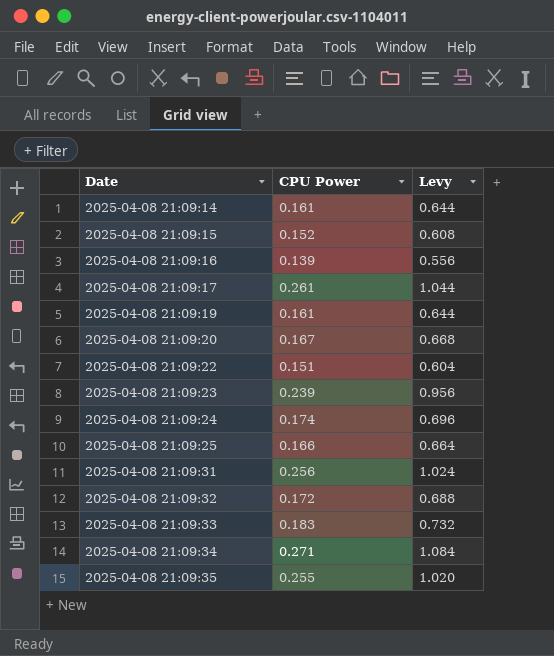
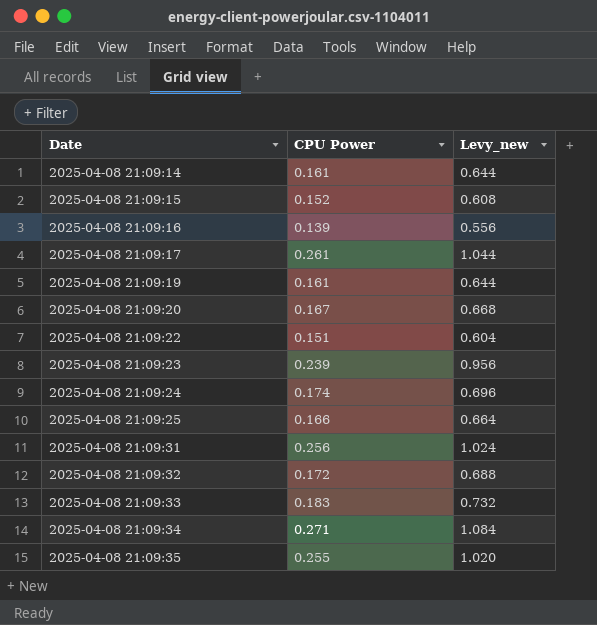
column name: Levy -> Levy_new

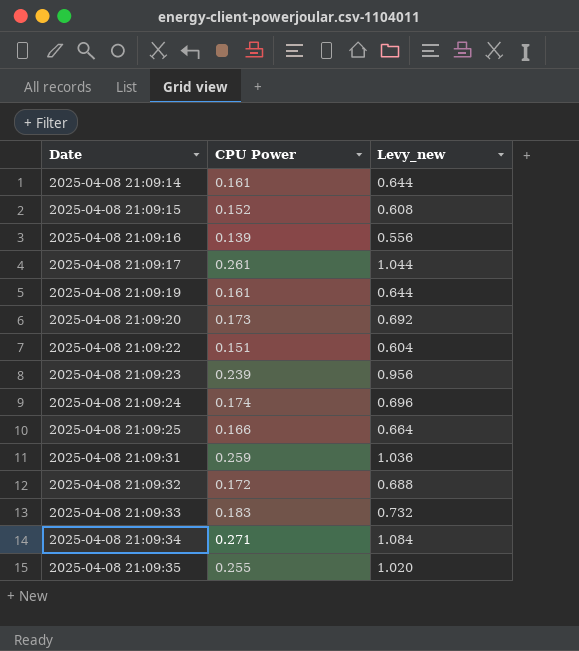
2025-04-08 21:09:20 | CPU Power: 0.167 -> 0.173
2025-04-08 21:09:20 | Levy_new: 0.668 -> 0.692
2025-04-08 21:09:31 | CPU Power: 0.256 -> 0.259
2025-04-08 21:09:31 | Levy_new: 1.024 -> 1.036

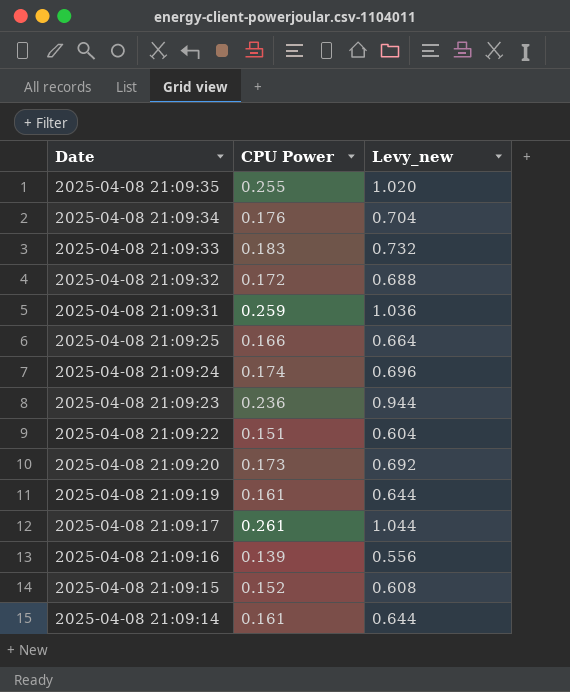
row order: Date ascending -> Date descending
2025-04-08 21:09:34 | CPU Power: 0.271 -> 0.176
2025-04-08 21:09:34 | Levy_new: 1.084 -> 0.704
2025-04-08 21:09:23 | CPU Power: 0.239 -> 0.236
2025-04-08 21:09:23 | Levy_new: 0.956 -> 0.944

